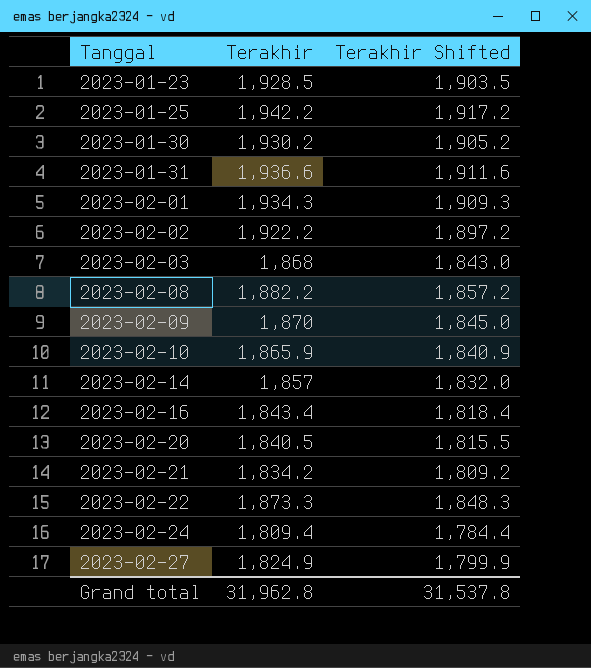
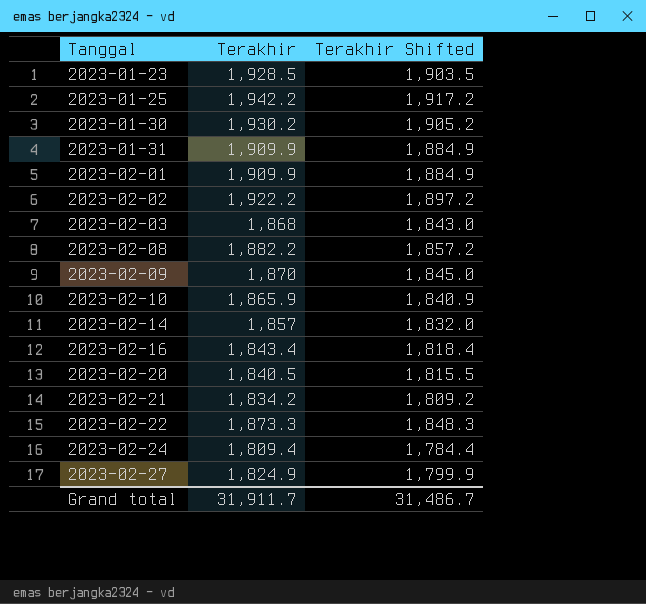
2023-01-31 | Terakhir: 1,936.6 -> 1,909.9
2023-01-31 | Terakhir Shifted: 1,911.6 -> 1,884.9
2023-02-01 | Terakhir: 1,934.3 -> 1,909.9
2023-02-01 | Terakhir Shifted: 1,909.3 -> 1,884.9
Grand total | Terakhir: 31,962.8 -> 31,911.7
Grand total | Terakhir Shifted: 31,537.8 -> 31,486.7

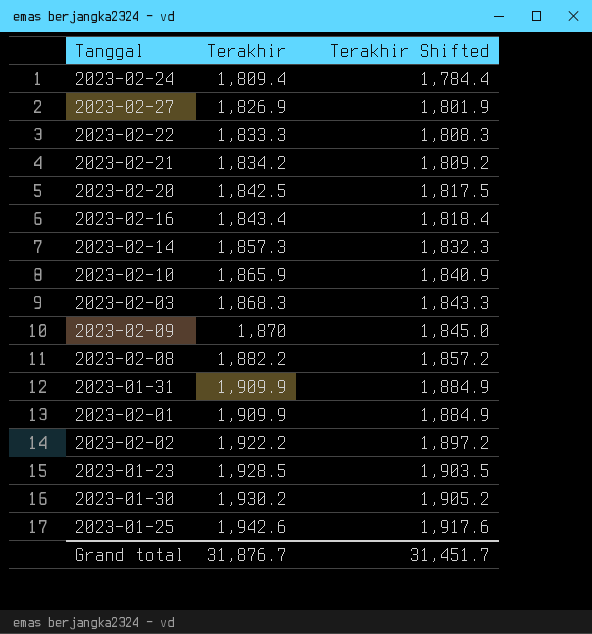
row order: Tanggal ascending -> Terakhir ascending
2023-02-27 | Terakhir: 1,824.9 -> 1,826.9
2023-02-27 | Terakhir Shifted: 1,799.9 -> 1,801.9
2023-02-22 | Terakhir: 1,873.3 -> 1,833.3
2023-02-22 | Terakhir Shifted: 1,848.3 -> 1,808.3
2023-02-20 | Terakhir: 1,840.5 -> 1,842.5
2023-02-20 | Terakhir Shifted: 1,815.5 -> 1,817.5
2023-02-14 | Terakhir: 1,857 -> 1,857.3
2023-02-14 | Terakhir Shifted: 1,832.0 -> 1,832.3
2023-02-03 | Terakhir: 1,868 -> 1,868.3
2023-02-03 | Terakhir Shifted: 1,843.0 -> 1,843.3
2023-01-25 | Terakhir: 1,942.2 -> 1,942.6
2023-01-25 | Terakhir Shifted: 1,917.2 -> 1,917.6
Grand total | Terakhir: 31,911.7 -> 31,876.7
Grand total | Terakhir Shifted: 31,486.7 -> 31,451.7

